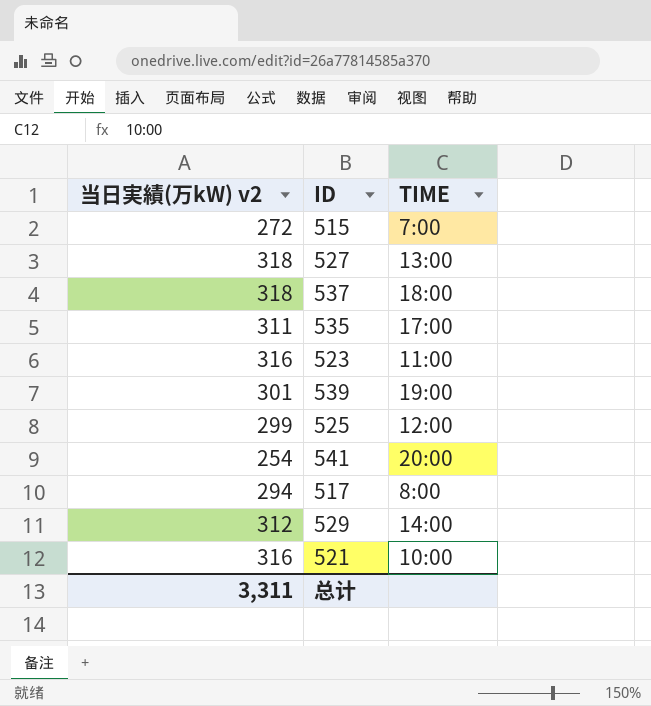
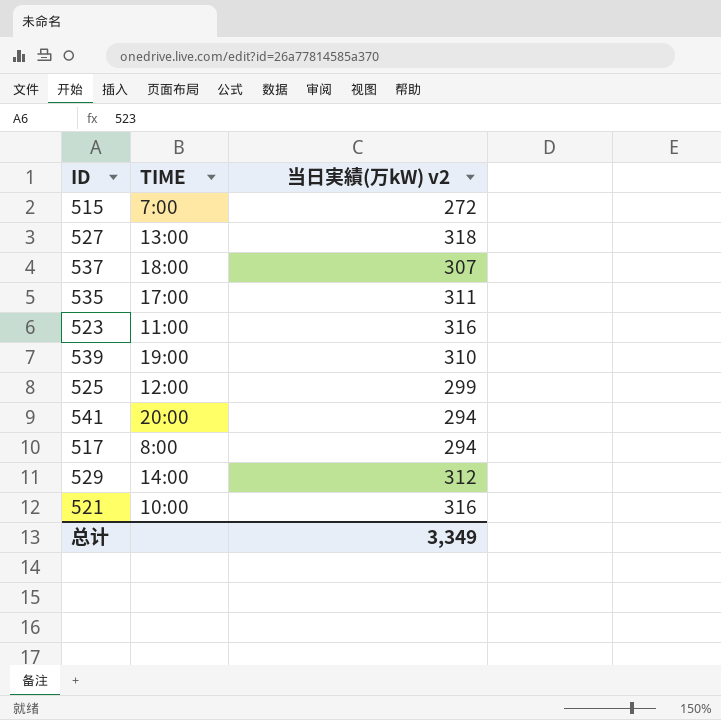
column 当日実績(万kW) v2 | position: 1 -> 3
537 | 当日実績(万kW) v2: 318 -> 307
539 | 当日実績(万kW) v2: 301 -> 310
541 | 当日実績(万kW) v2: 254 -> 294
总计 | 当日実績(万kW) v2: 3,311 -> 3,349

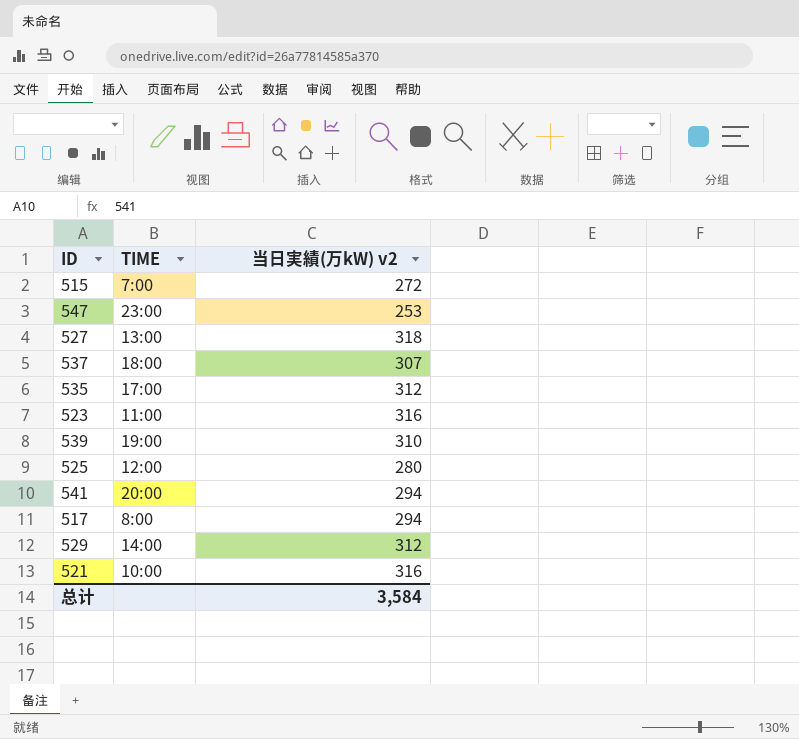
row 547: none -> 23:00 | 253
535 | 当日実績(万kW) v2: 311 -> 312
525 | 当日実績(万kW) v2: 299 -> 280
总计 | 当日実績(万kW) v2: 3,349 -> 3,584

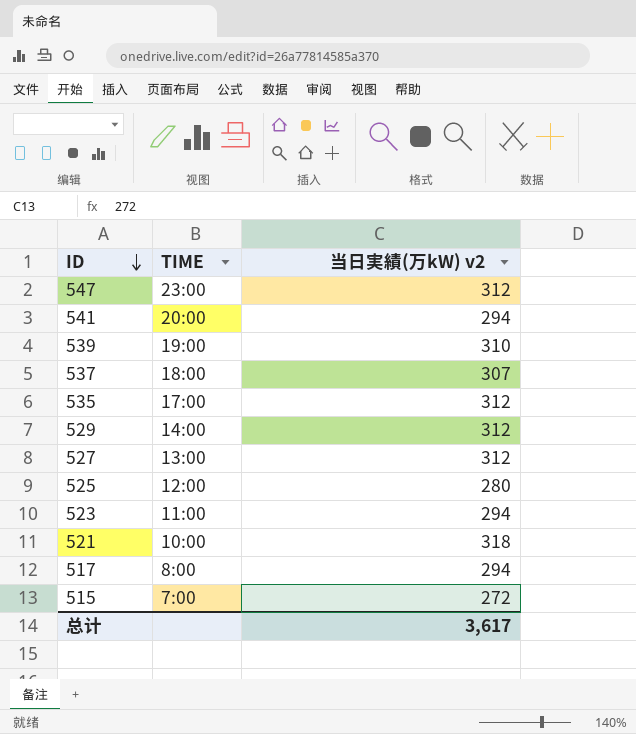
row order: none -> ID descending
547 | 当日実績(万kW) v2: 253 -> 312
527 | 当日実績(万kW) v2: 318 -> 312
523 | 当日実績(万kW) v2: 316 -> 294
521 | 当日実績(万kW) v2: 316 -> 318
总计 | 当日実績(万kW) v2: 3,584 -> 3,617

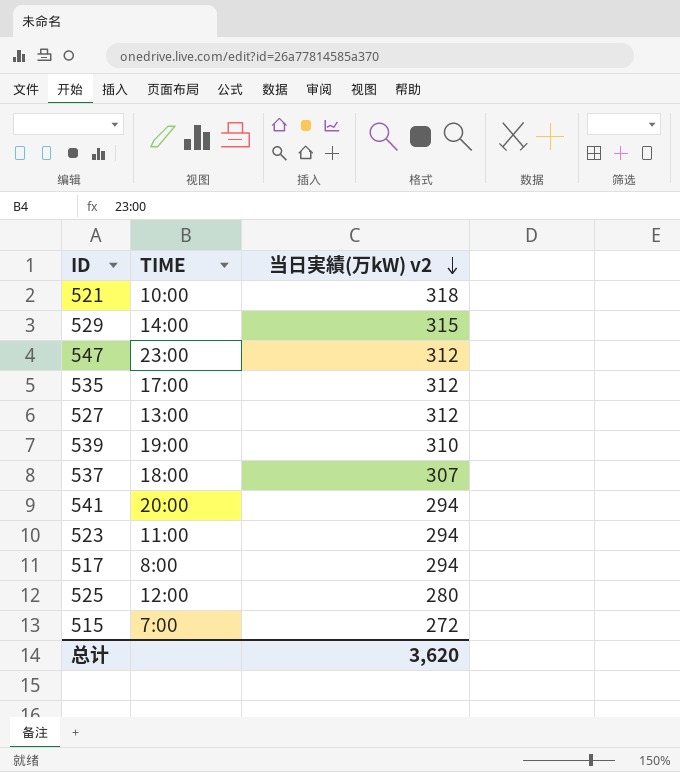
row order: ID descending -> 当日実績(万kW) v2 descending
529 | 当日実績(万kW) v2: 312 -> 315
总计 | 当日実績(万kW) v2: 3,617 -> 3,620

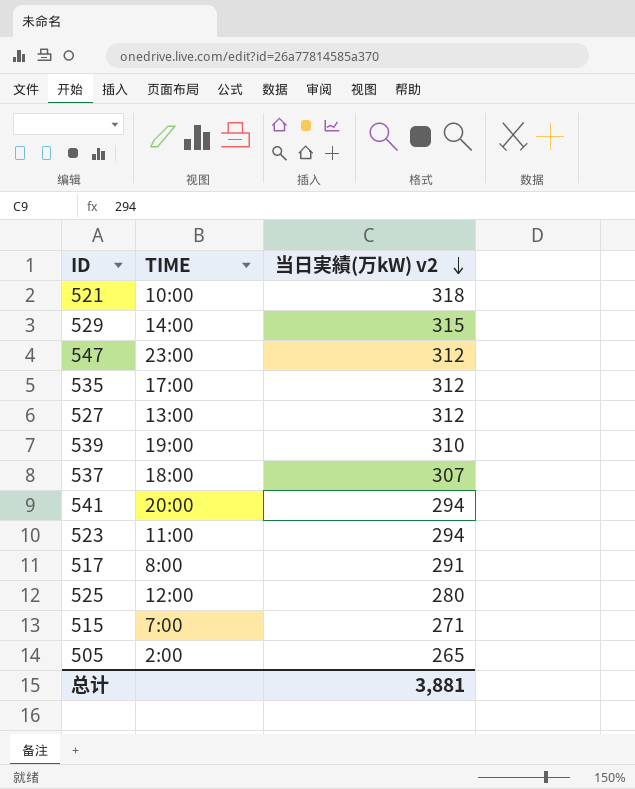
517 | 当日実績(万kW) v2: 294 -> 291
515 | 当日実績(万kW) v2: 272 -> 271
row 505: none -> 2:00 | 265
总计 | 当日実績(万kW) v2: 3,620 -> 3,881

